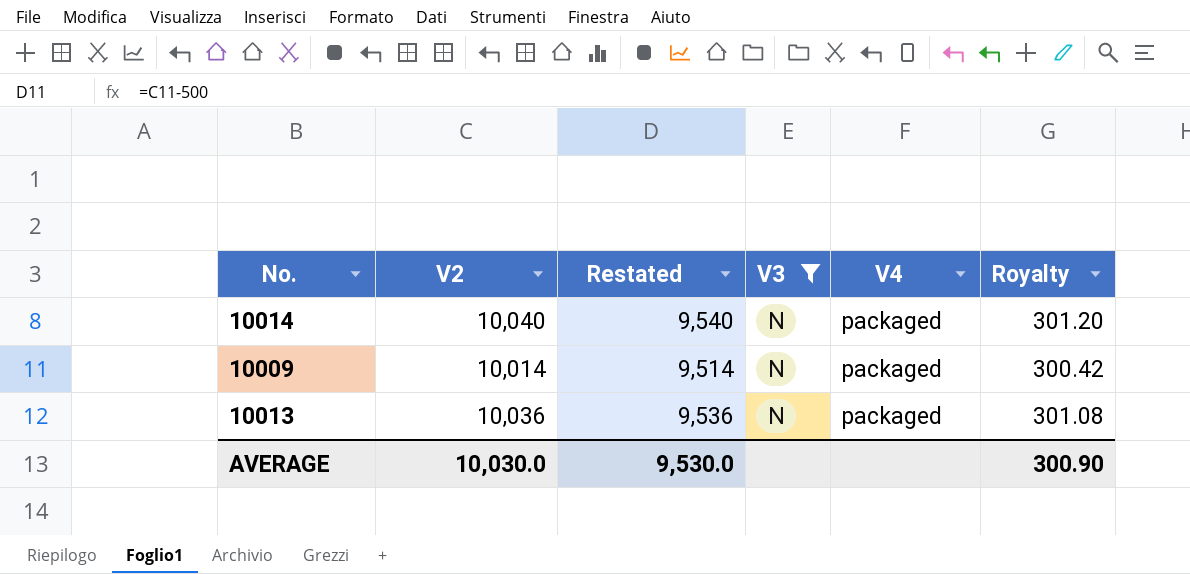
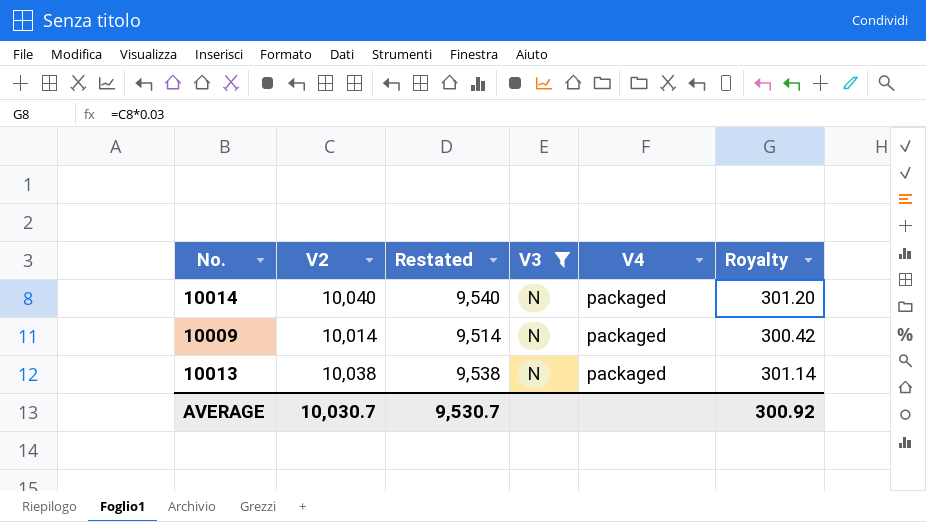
10013 | V2: 10,036 -> 10,038
10013 | Restated: 9,536 -> 9,538
10013 | Royalty: 301.08 -> 301.14
AVERAGE | V2: 10,030.0 -> 10,030.7
AVERAGE | Restated: 9,530.0 -> 9,530.7
AVERAGE | Royalty: 300.90 -> 300.92

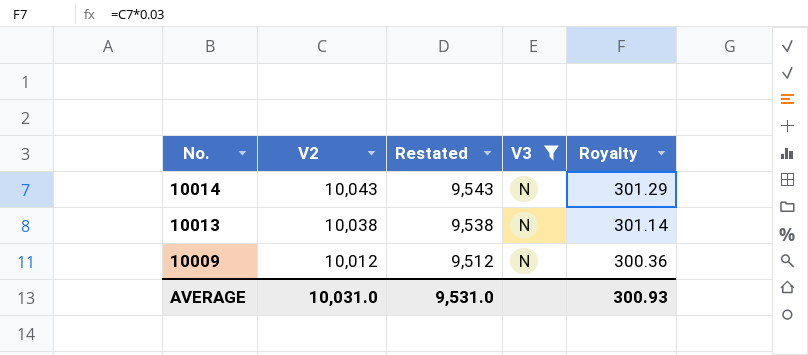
row order: none -> No. descending
column V4 | position: 5 -> none
10014 | V2: 10,040 -> 10,043
10014 | Restated: 9,540 -> 9,543
10014 | Royalty: 301.20 -> 301.29
10009 | V2: 10,014 -> 10,012
10009 | Restated: 9,514 -> 9,512
10009 | Royalty: 300.42 -> 300.36
AVERAGE | V2: 10,030.7 -> 10,031.0
AVERAGE | Restated: 9,530.7 -> 9,531.0
AVERAGE | Royalty: 300.92 -> 300.93

